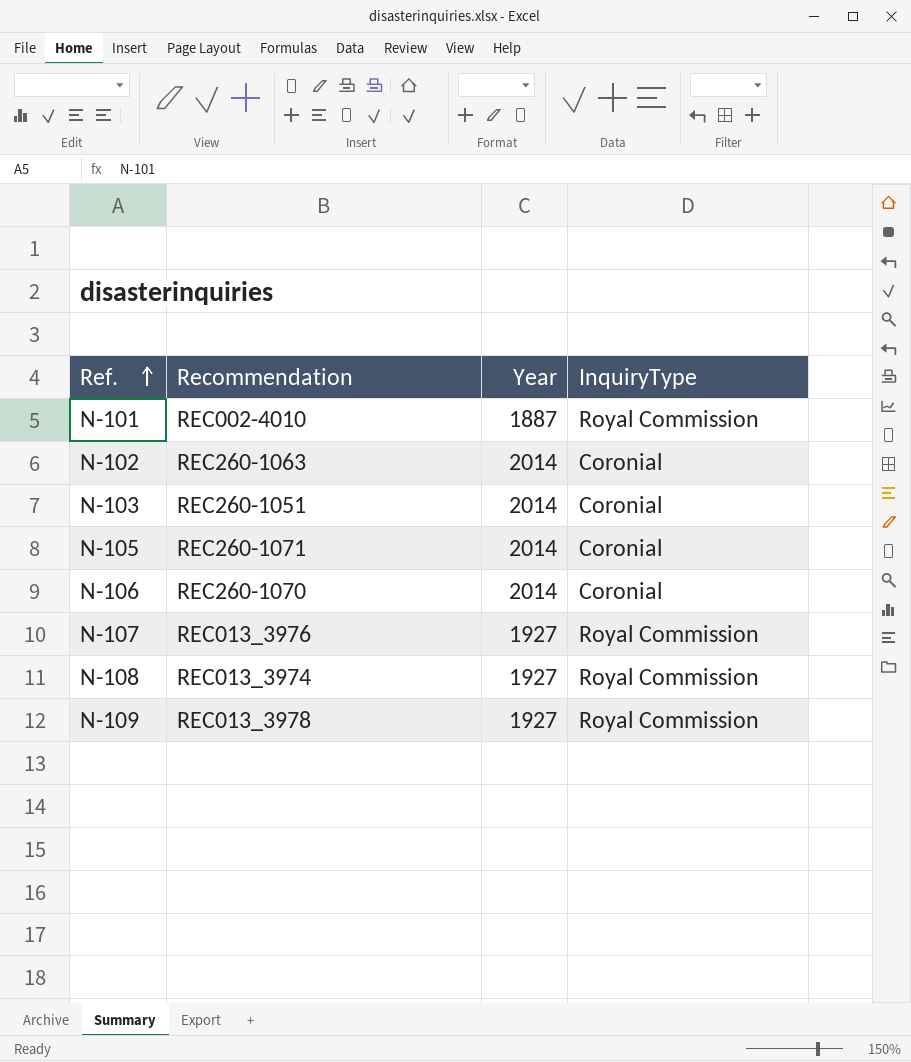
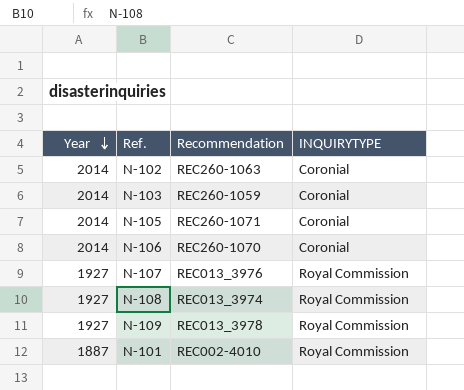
row order: Ref. ascending -> Year descending
column Year | position: 3 -> 1
column name: InquiryType -> INQUIRYTYPE
N-103 | Recommendation: REC260-1051 -> REC260-1059

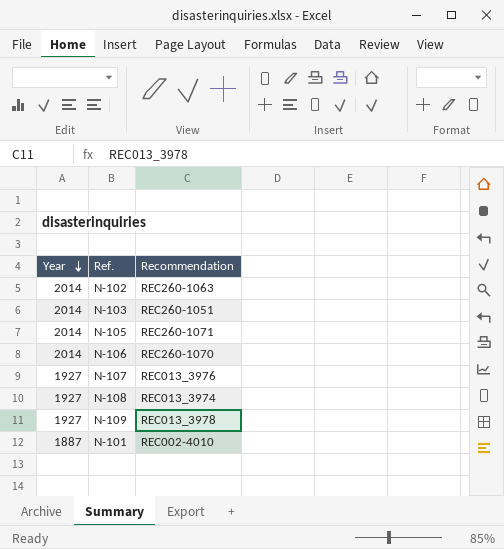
column INQUIRYTYPE | position: 4 -> none
N-103 | Recommendation: REC260-1059 -> REC260-1051

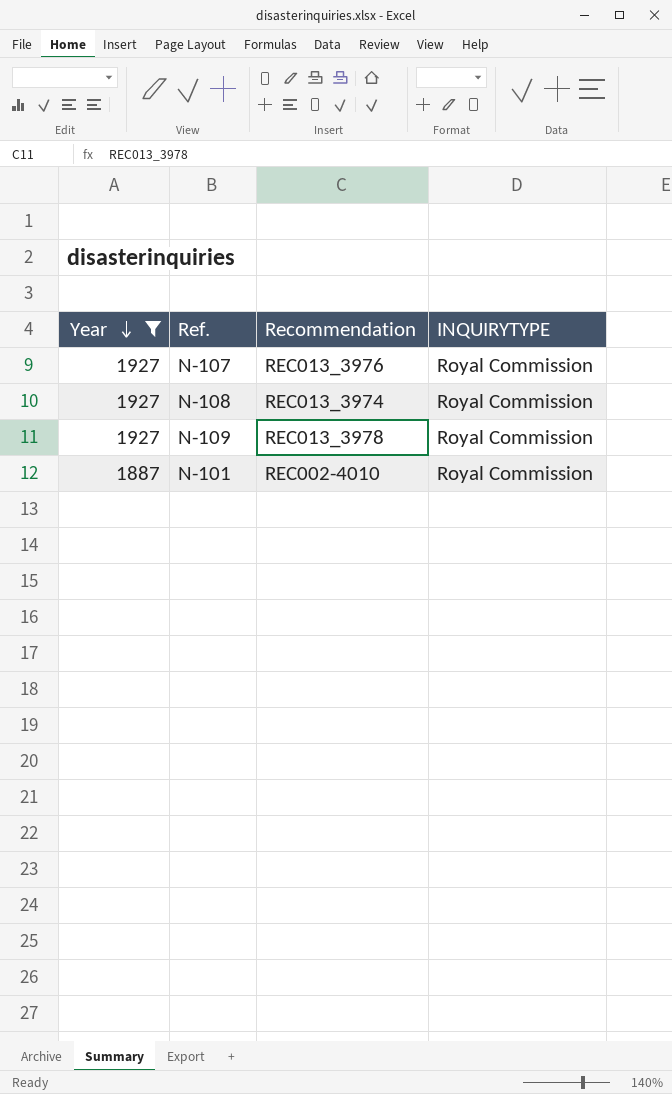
filter: none -> Year != 2014
column INQUIRYTYPE | position: none -> 4

